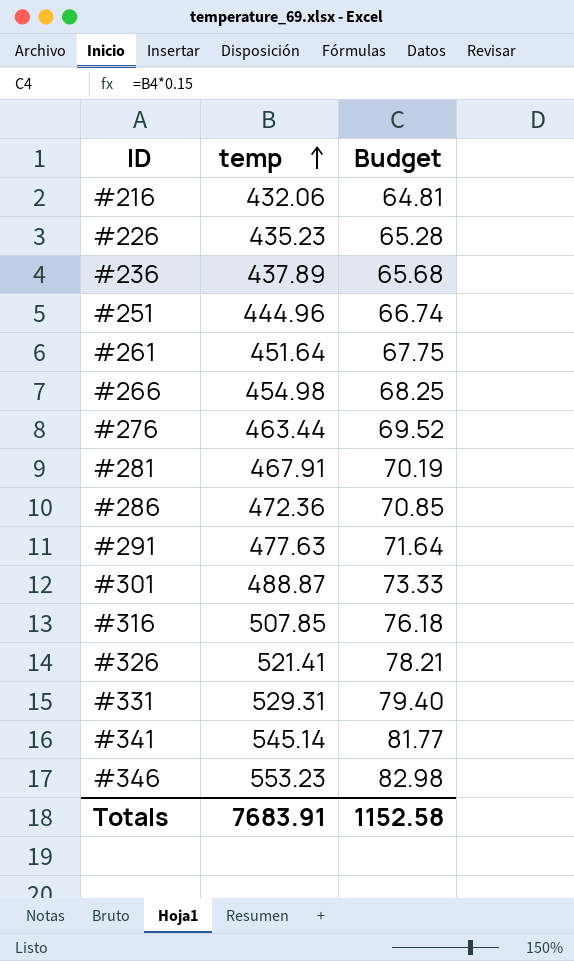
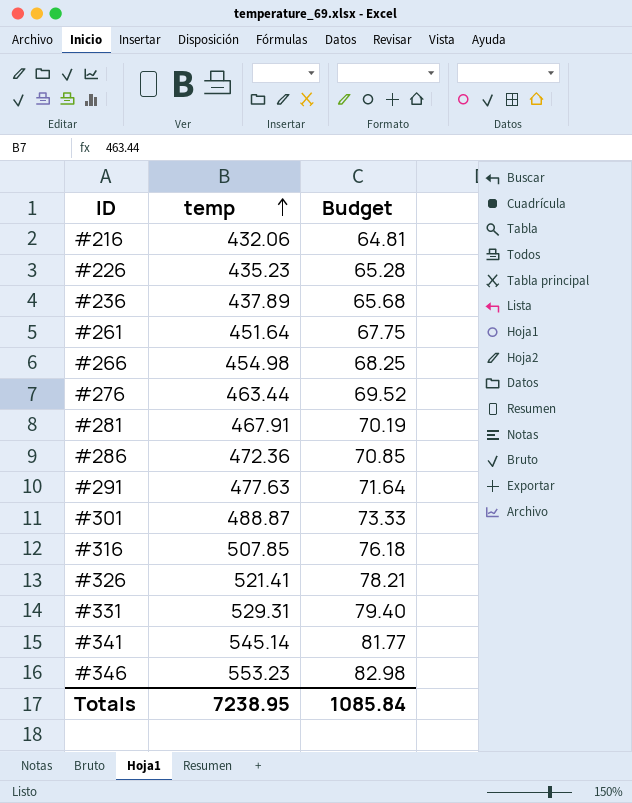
row #251: 444.96 | 66.74 -> none
Totals | temp: 7683.91 -> 7238.95
Totals | Budget: 1152.58 -> 1085.84

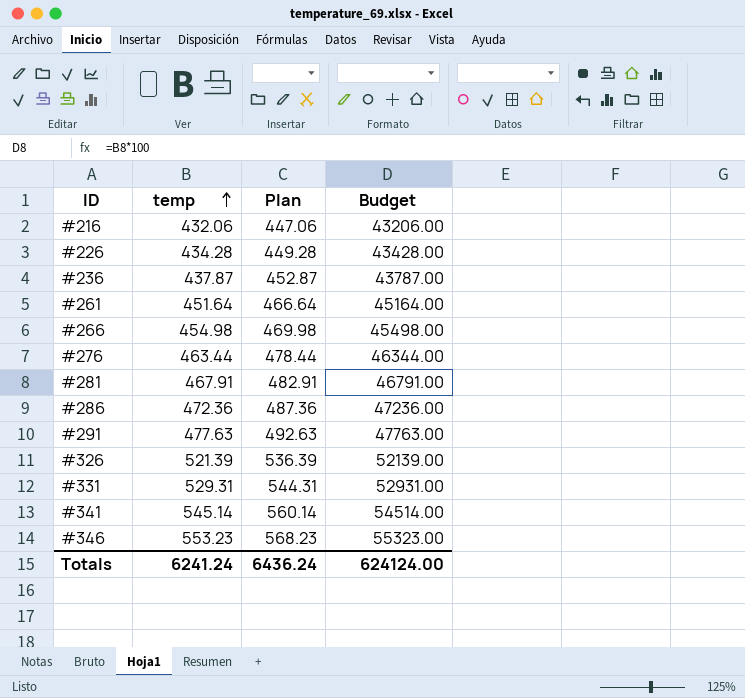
column Plan | formula: none -> [temp] + 15
column Budget | formula: [temp] * 0.15 -> [temp] * 100
row #301: 488.87 | 73.33 -> none
row #316: 507.85 | 76.18 -> none
#226 | temp: 435.23 -> 434.28
#236 | temp: 437.89 -> 437.87
#326 | temp: 521.41 -> 521.39
Totals | temp: 7238.95 -> 6241.24
Totals | Budget: 1085.84 -> 624124.00

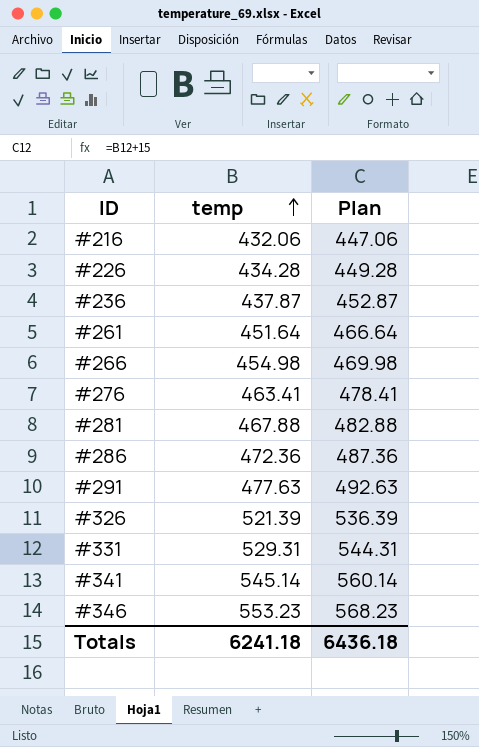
column Budget | formula: [temp] * 100 -> none
#276 | temp: 463.44 -> 463.41
#276 | Plan: 478.44 -> 478.41
#281 | temp: 467.91 -> 467.88
#281 | Plan: 482.91 -> 482.88
Totals | temp: 6241.24 -> 6241.18
Totals | Plan: 6436.24 -> 6436.18

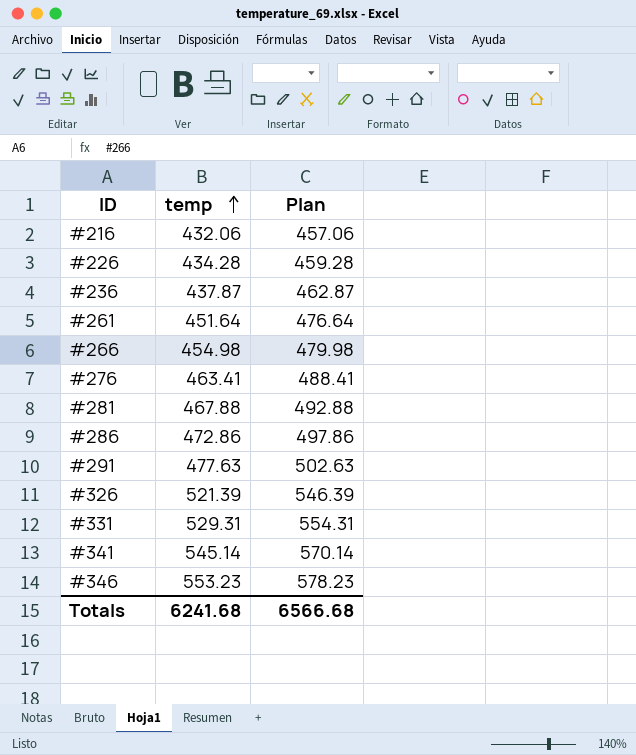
column Plan | formula: [temp] + 15 -> [temp] + 25
#286 | temp: 472.36 -> 472.86
Totals | temp: 6241.18 -> 6241.68
Totals | Plan: 6436.18 -> 6566.68

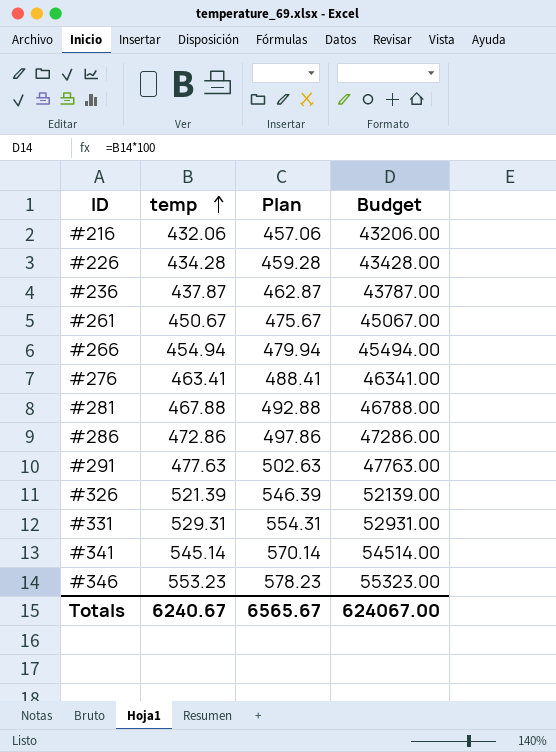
column Budget | formula: none -> [temp] * 100
#261 | temp: 451.64 -> 450.67
#261 | Plan: 476.64 -> 475.67
#266 | temp: 454.98 -> 454.94
#266 | Plan: 479.98 -> 479.94
Totals | temp: 6241.68 -> 6240.67
Totals | Plan: 6566.68 -> 6565.67

